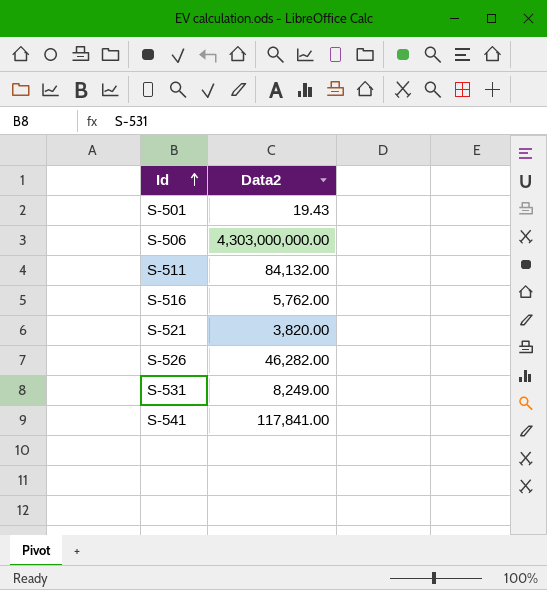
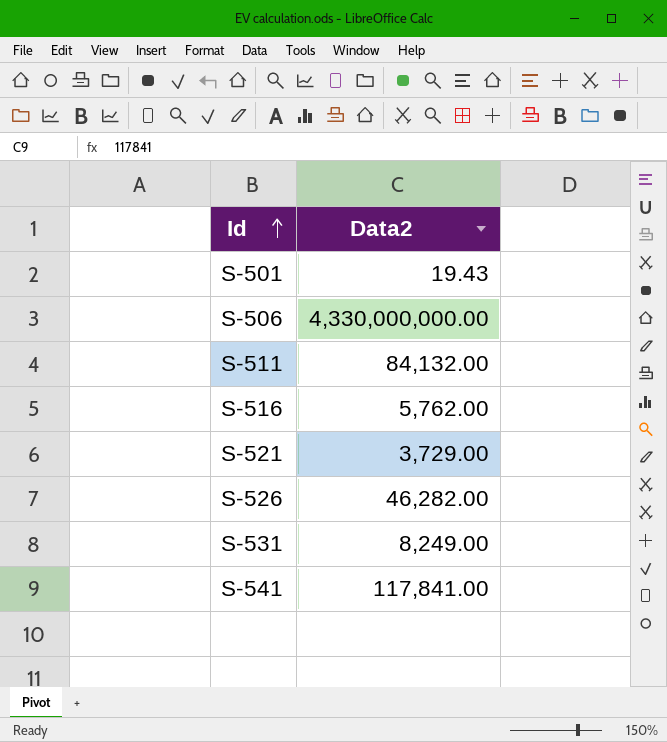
S-506 | Data2: 4,303,000,000.00 -> 4,330,000,000.00
S-521 | Data2: 3,820.00 -> 3,729.00

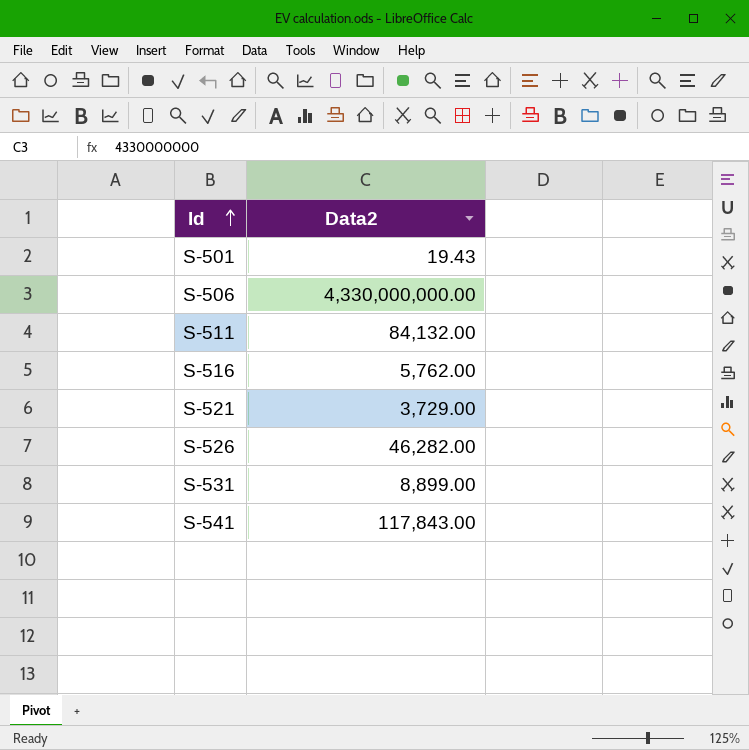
S-531 | Data2: 8,249.00 -> 8,899.00
S-541 | Data2: 117,841.00 -> 117,843.00

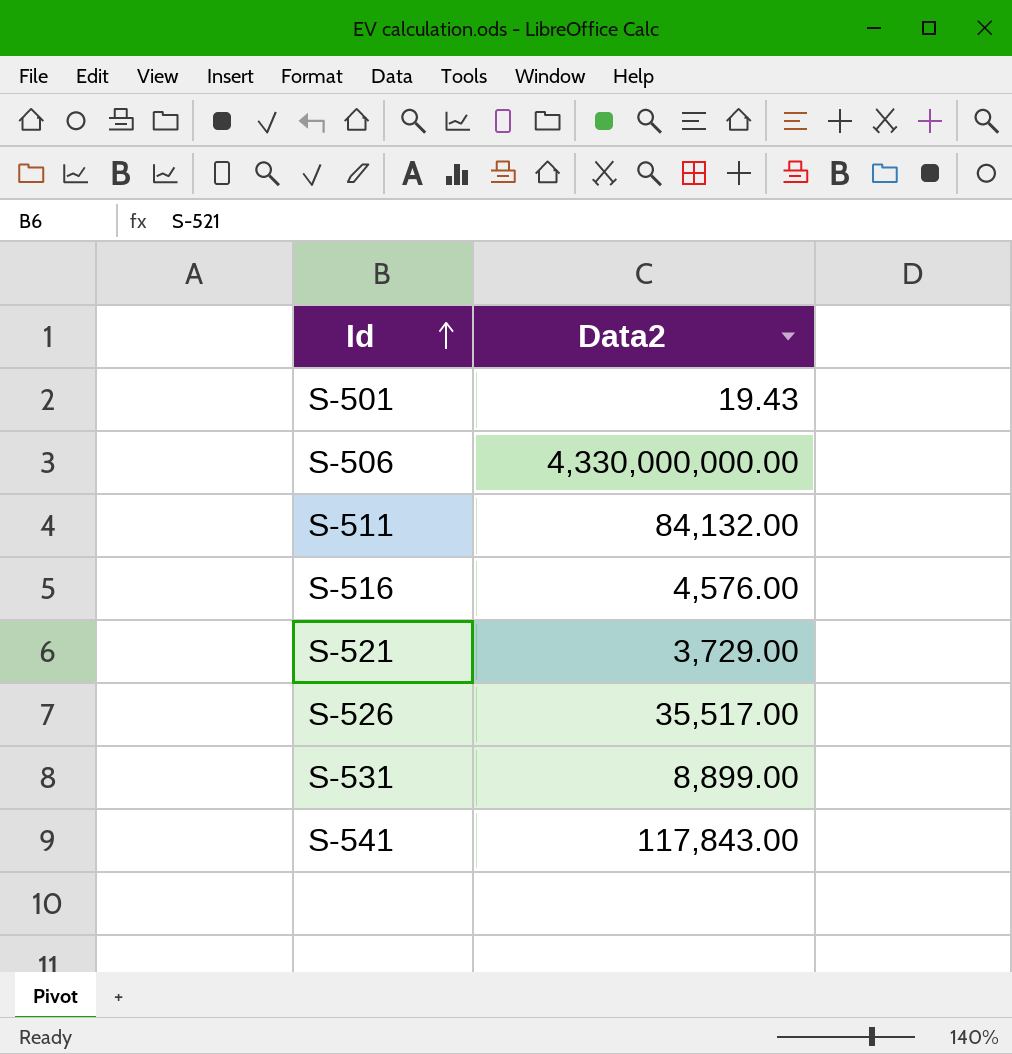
S-516 | Data2: 5,762.00 -> 4,576.00
S-526 | Data2: 46,282.00 -> 35,517.00

